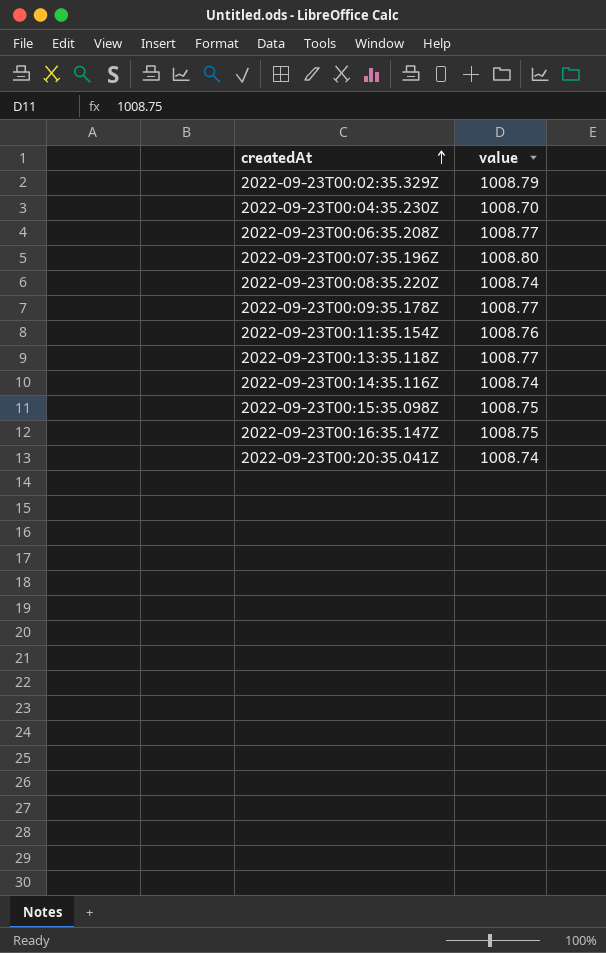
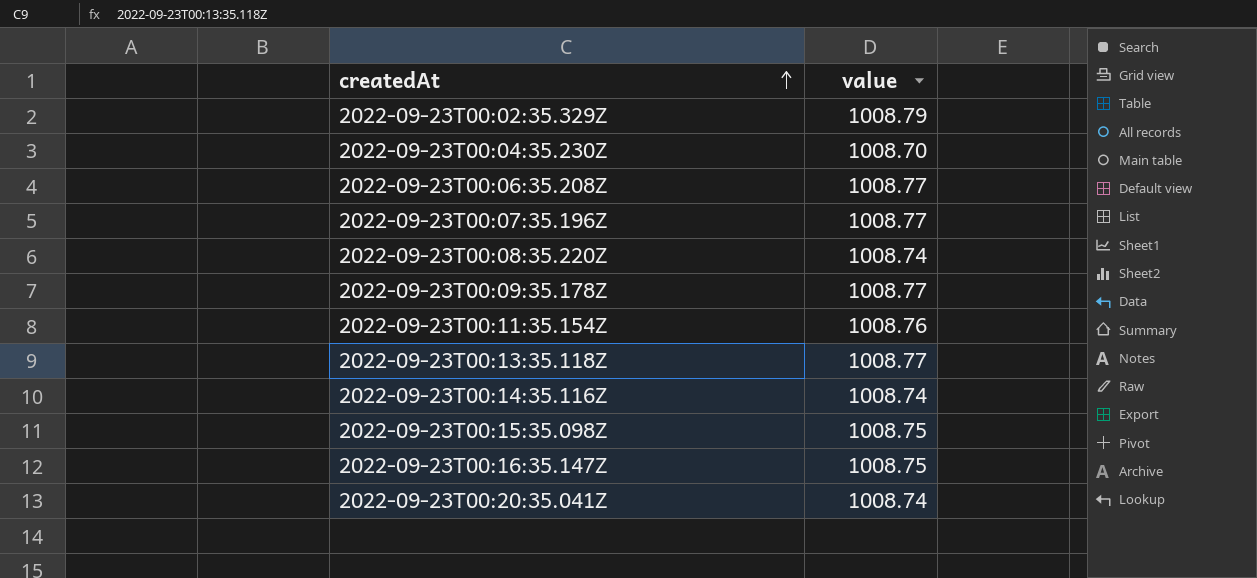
2022-09-23T00:07:35.196Z | value: 1008.80 -> 1008.77

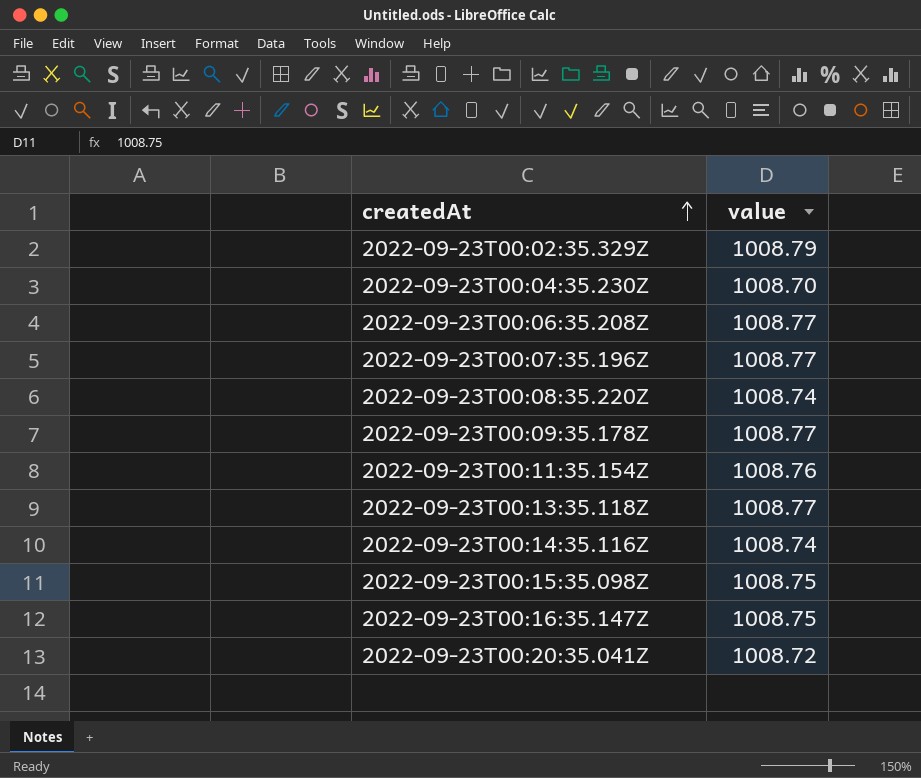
2022-09-23T00:20:35.041Z | value: 1008.74 -> 1008.72

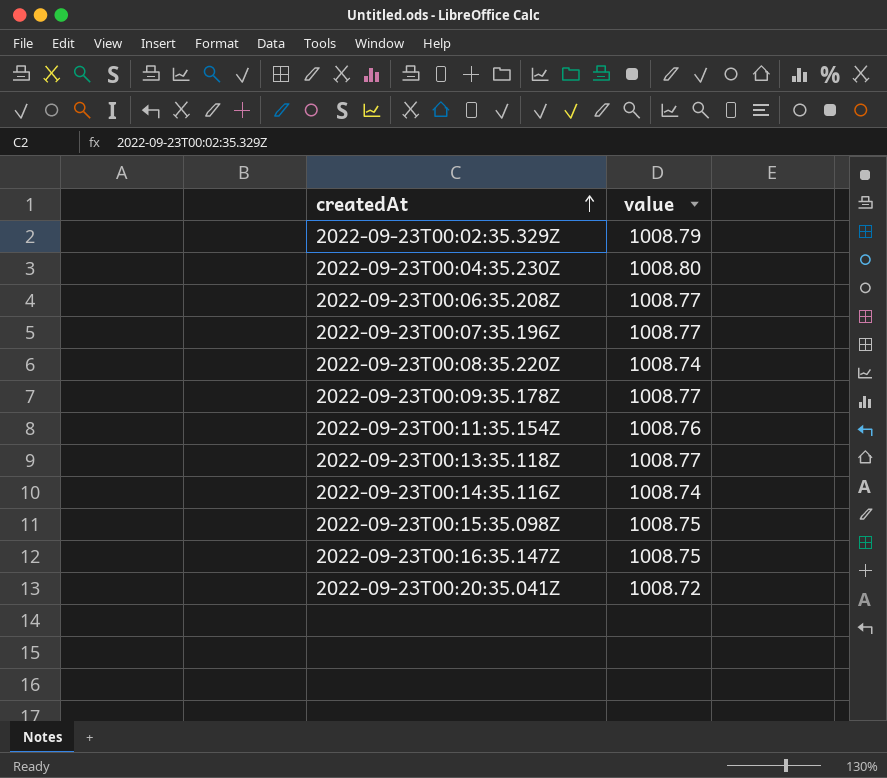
2022-09-23T00:04:35.230Z | value: 1008.70 -> 1008.80

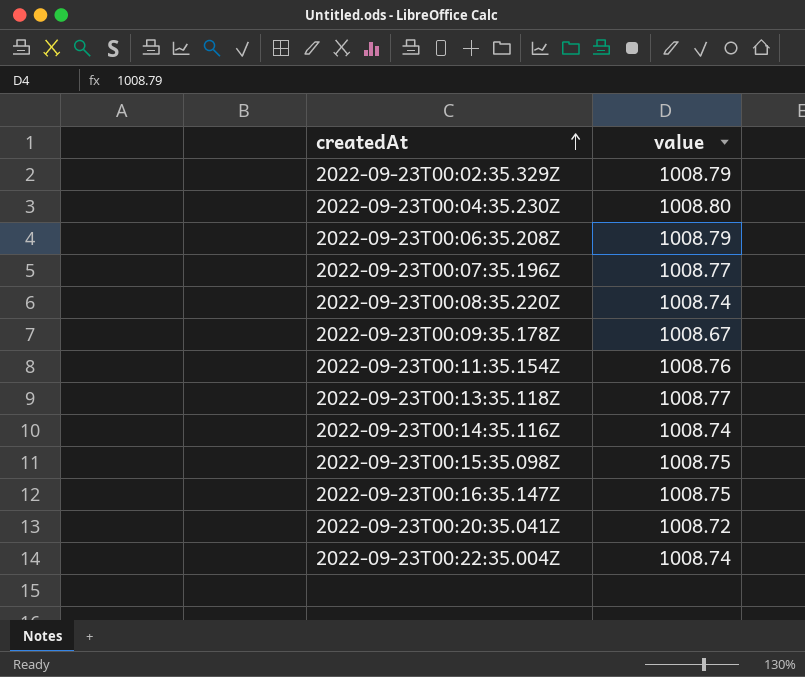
2022-09-23T00:06:35.208Z | value: 1008.77 -> 1008.79
2022-09-23T00:09:35.178Z | value: 1008.77 -> 1008.67
row 2022-09-23T00:22:35.004Z: none -> 1008.74

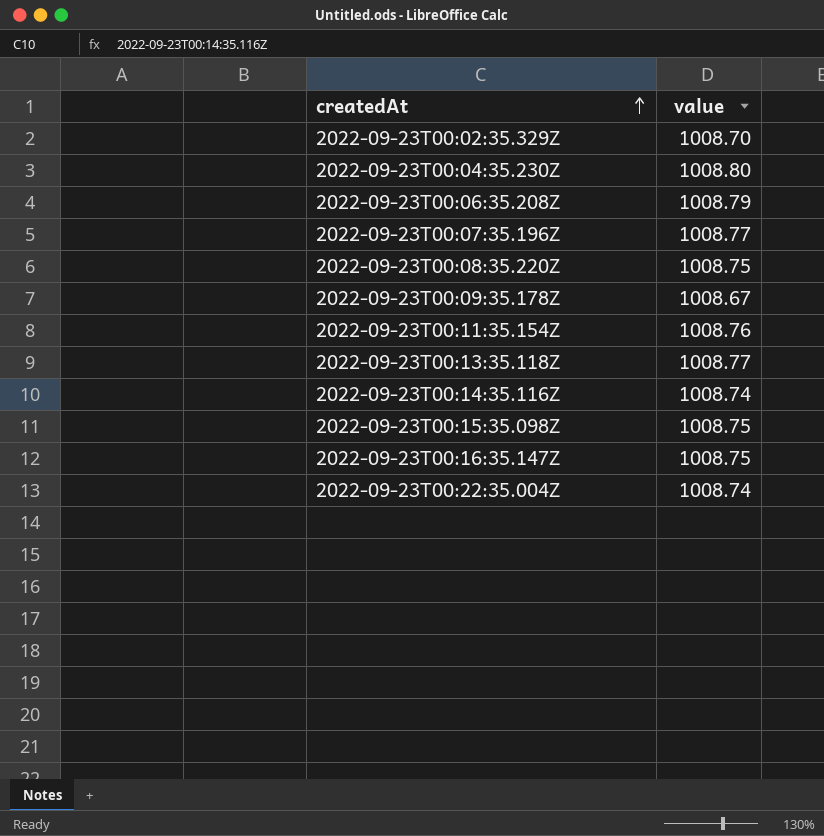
row 2022-09-23T00:20:35.041Z: 1008.72 -> none
2022-09-23T00:02:35.329Z | value: 1008.79 -> 1008.70
2022-09-23T00:08:35.220Z | value: 1008.74 -> 1008.75

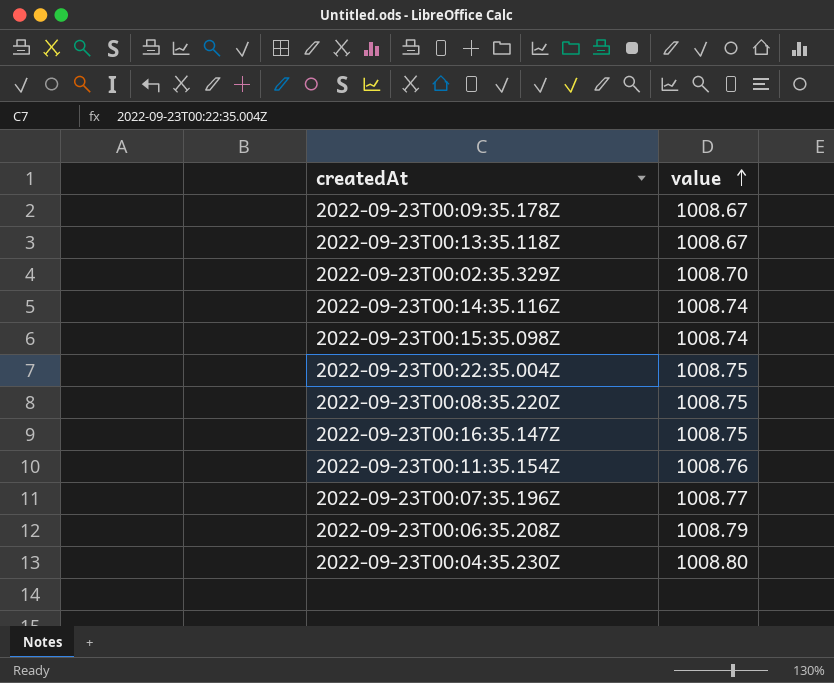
row order: createdAt ascending -> value ascending
2022-09-23T00:13:35.118Z | value: 1008.77 -> 1008.67
2022-09-23T00:15:35.098Z | value: 1008.75 -> 1008.74
2022-09-23T00:22:35.004Z | value: 1008.74 -> 1008.75

